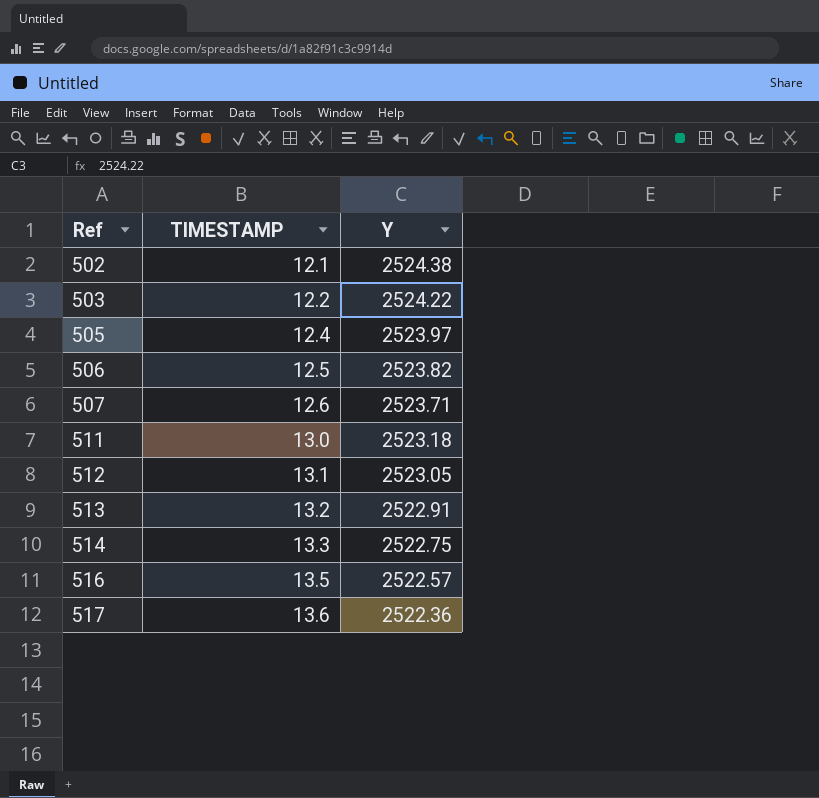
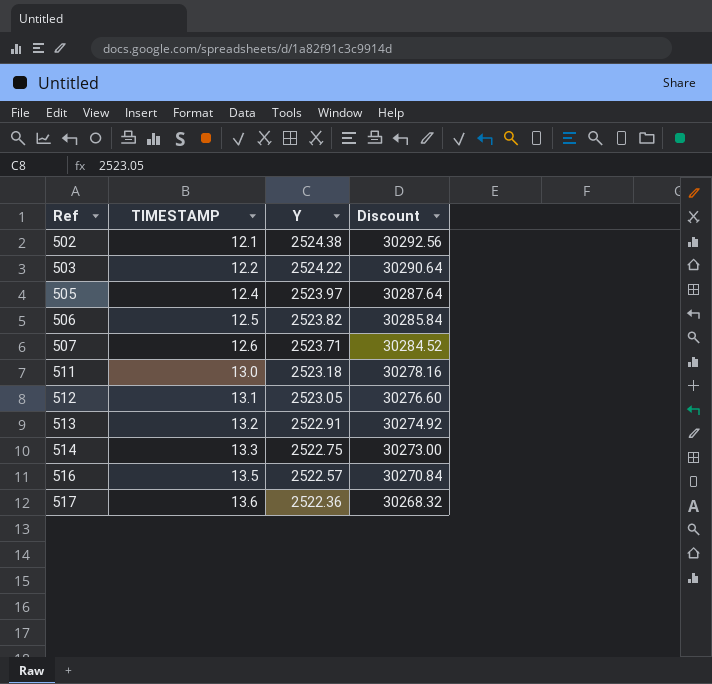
column Discount | formula: none -> [Y] * 12

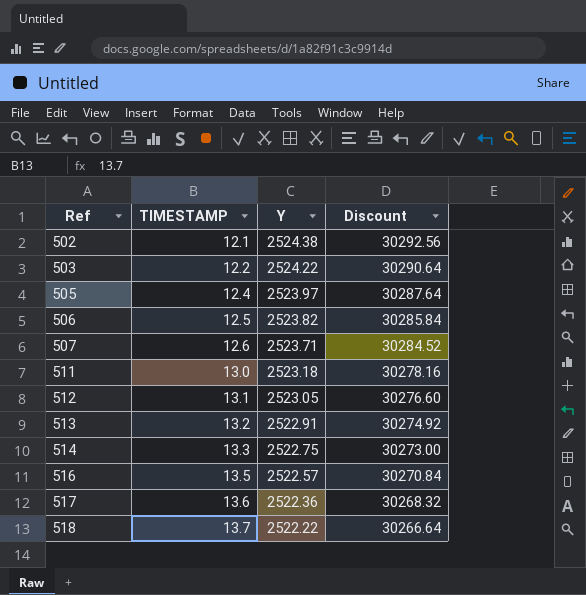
row 518: none -> 13.7 | 2522.22 | 30266.64

